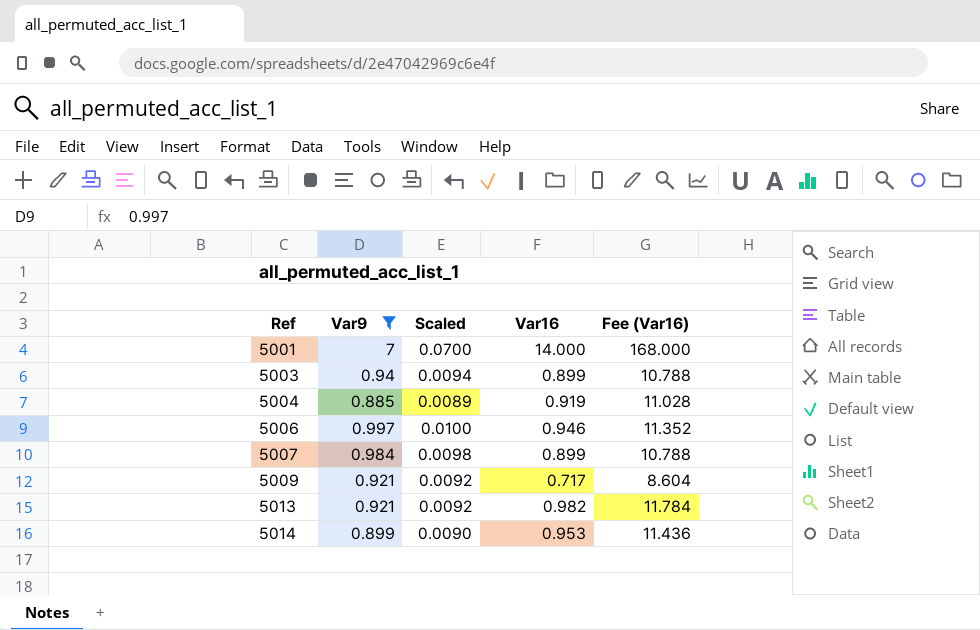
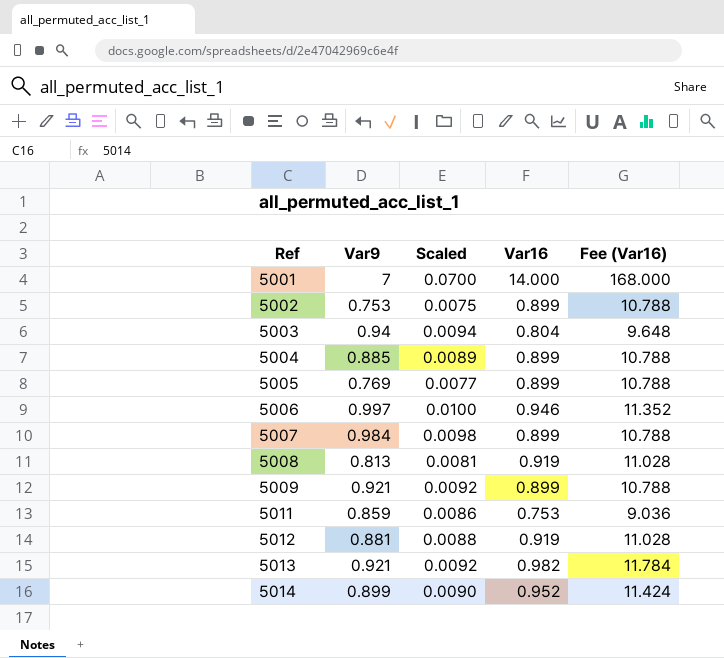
filter: Var9 >= 0.885 -> none
5003 | Var16: 0.899 -> 0.804
5003 | Fee (Var16): 10.788 -> 9.648
5004 | Var16: 0.919 -> 0.899
5004 | Fee (Var16): 11.028 -> 10.788
5009 | Var16: 0.717 -> 0.899
5009 | Fee (Var16): 8.604 -> 10.788
5014 | Var16: 0.953 -> 0.952
5014 | Fee (Var16): 11.436 -> 11.424

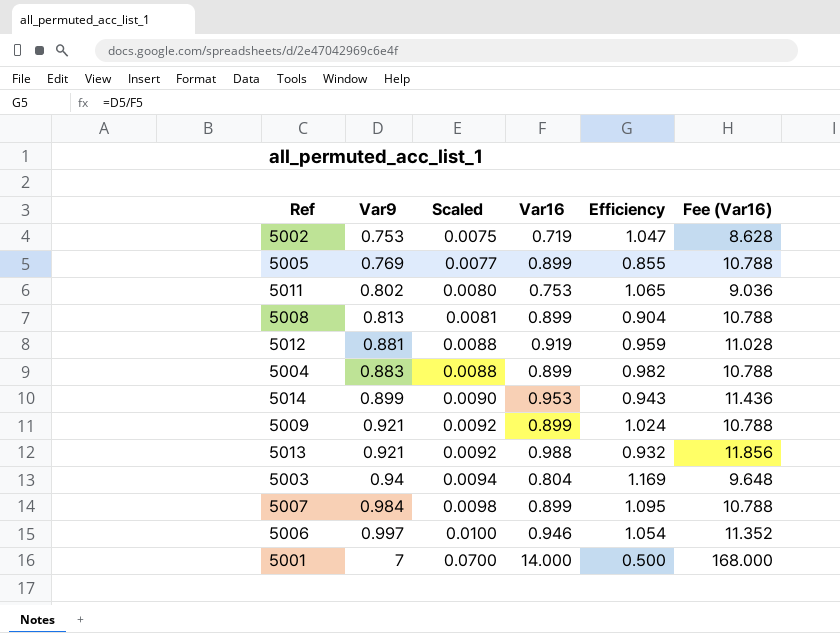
row order: Ref ascending -> Var9 ascending
column Efficiency | formula: none -> [Var9] / [Var16]
5002 | Var16: 0.899 -> 0.719
5002 | Fee (Var16): 10.788 -> 8.628
5011 | Var9: 0.859 -> 0.802
5011 | Scaled: 0.0086 -> 0.0080
5008 | Var16: 0.919 -> 0.899
5008 | Fee (Var16): 11.028 -> 10.788
5004 | Var9: 0.885 -> 0.883
5004 | Scaled: 0.0089 -> 0.0088
5014 | Var16: 0.952 -> 0.953
5014 | Fee (Var16): 11.424 -> 11.436
5013 | Var16: 0.982 -> 0.988
5013 | Fee (Var16): 11.784 -> 11.856

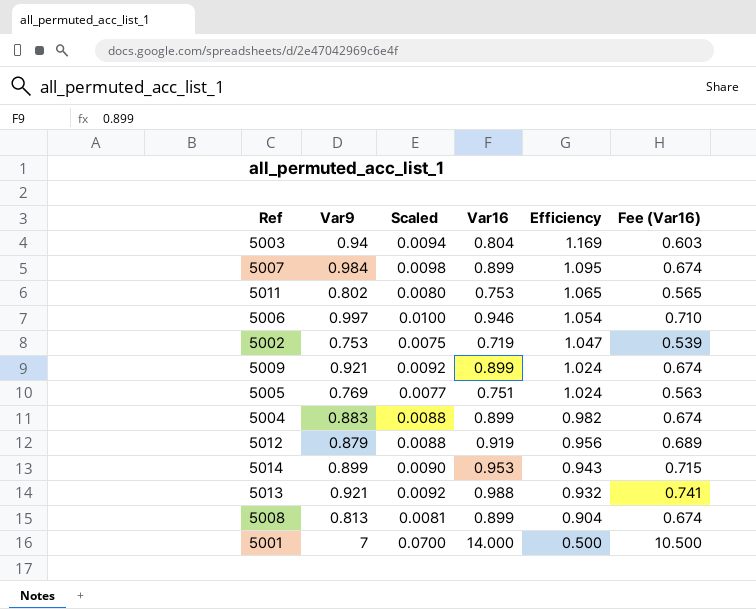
row order: Var9 ascending -> Efficiency descending
column Fee (Var16) | formula: [Var16] * 12 -> [Var16] * 0.75
5005 | Var16: 0.899 -> 0.751
5005 | Efficiency: 0.855 -> 1.024
5012 | Var9: 0.881 -> 0.879
5012 | Efficiency: 0.959 -> 0.956

